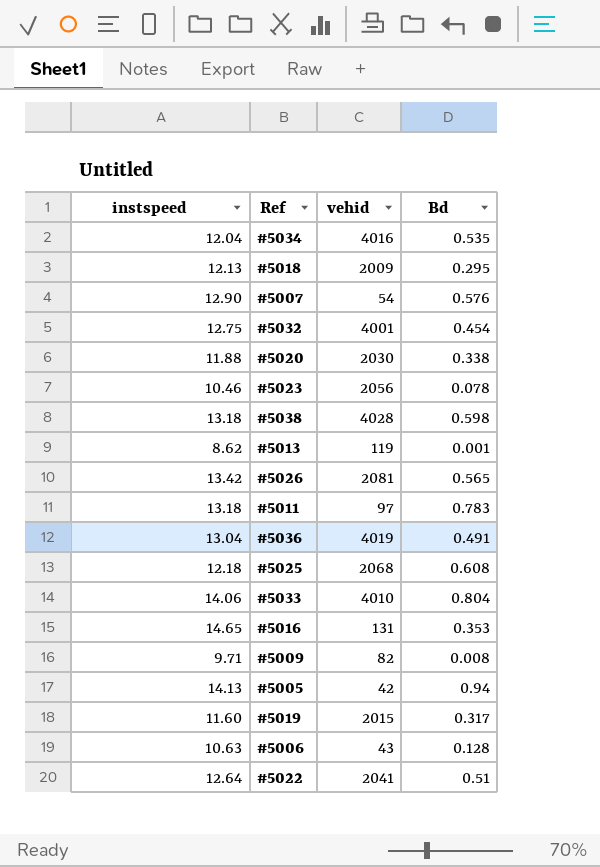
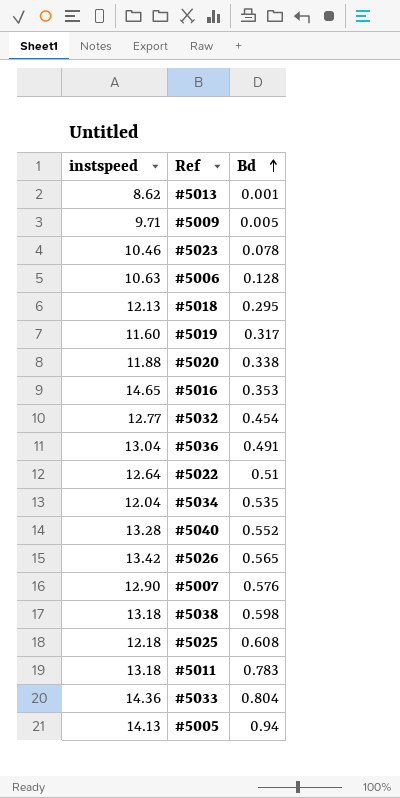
row order: none -> Bd ascending
column vehid | position: 3 -> none
#5009 | Bd: 0.008 -> 0.005
#5032 | instspeed: 12.75 -> 12.77
row #5040: none -> 13.28 | 0.552
#5033 | instspeed: 14.06 -> 14.36

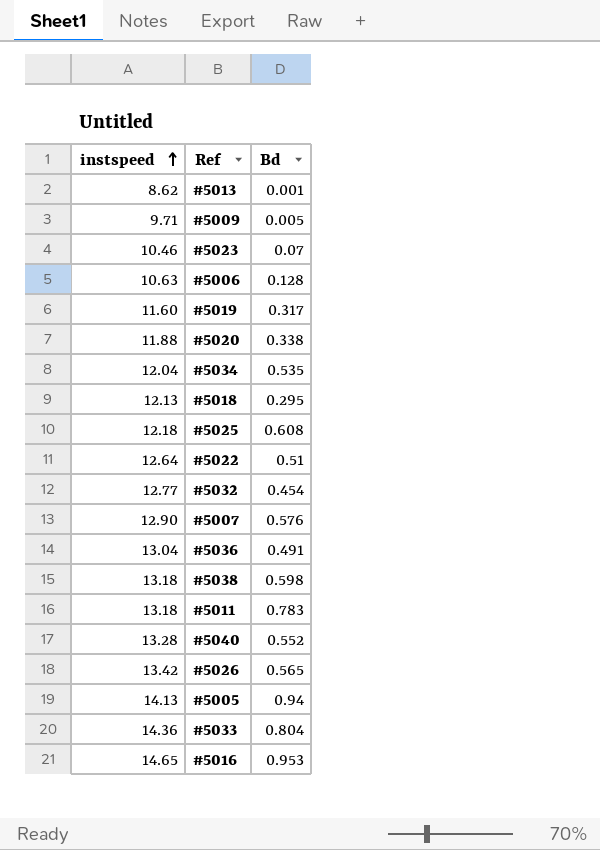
row order: Bd ascending -> instspeed ascending
#5023 | Bd: 0.078 -> 0.07
#5016 | Bd: 0.353 -> 0.953

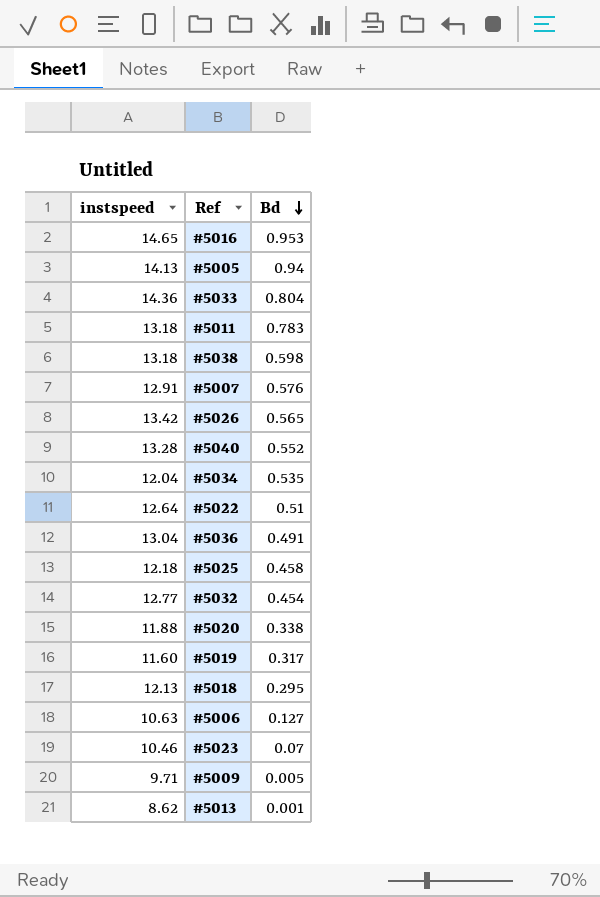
row order: instspeed ascending -> Bd descending
#5007 | instspeed: 12.90 -> 12.91
#5025 | Bd: 0.608 -> 0.458
#5006 | Bd: 0.128 -> 0.127

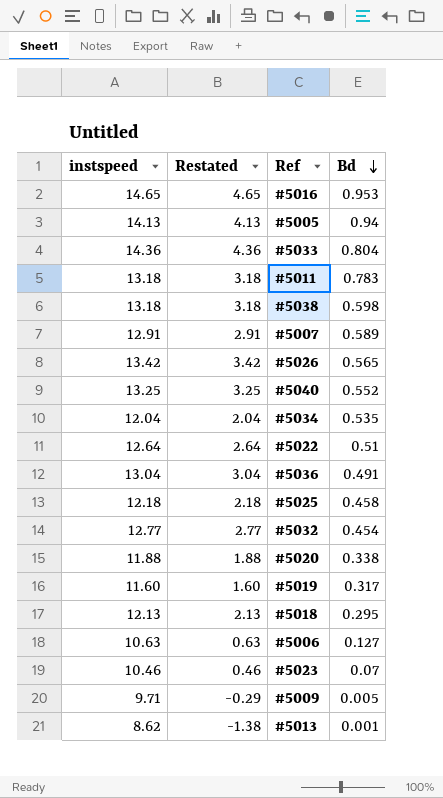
column Restated | formula: none -> [instspeed] - 10
#5007 | Bd: 0.576 -> 0.589
#5040 | instspeed: 13.28 -> 13.25

